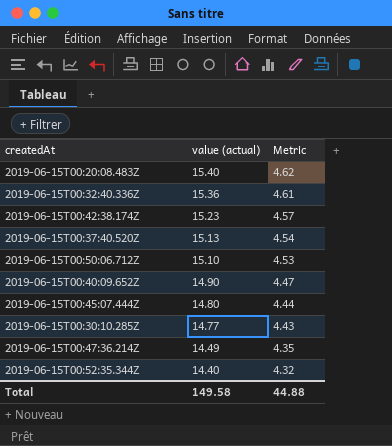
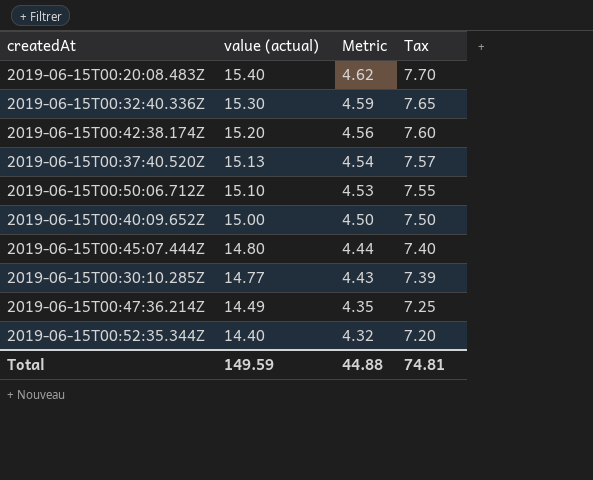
column Tax | formula: none -> [value (actual)] * 0.5
2019-06-15T00:32:40.336Z | value (actual): 15.36 -> 15.30
2019-06-15T00:32:40.336Z | Metric: 4.61 -> 4.59
2019-06-15T00:42:38.174Z | value (actual): 15.23 -> 15.20
2019-06-15T00:42:38.174Z | Metric: 4.57 -> 4.56
2019-06-15T00:40:09.652Z | value (actual): 14.90 -> 15.00
2019-06-15T00:40:09.652Z | Metric: 4.47 -> 4.50
Total | value (actual): 149.58 -> 149.59

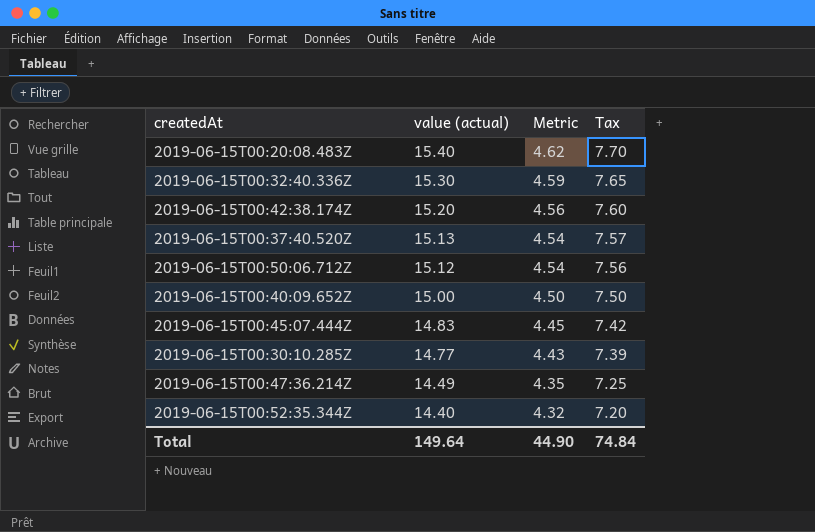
2019-06-15T00:50:06.712Z | value (actual): 15.10 -> 15.12
2019-06-15T00:50:06.712Z | Metric: 4.53 -> 4.54
2019-06-15T00:50:06.712Z | Tax: 7.55 -> 7.56
2019-06-15T00:45:07.444Z | value (actual): 14.80 -> 14.83
2019-06-15T00:45:07.444Z | Metric: 4.44 -> 4.45
2019-06-15T00:45:07.444Z | Tax: 7.40 -> 7.42
Total | value (actual): 149.59 -> 149.64
Total | Metric: 44.88 -> 44.90
Total | Tax: 74.81 -> 74.84

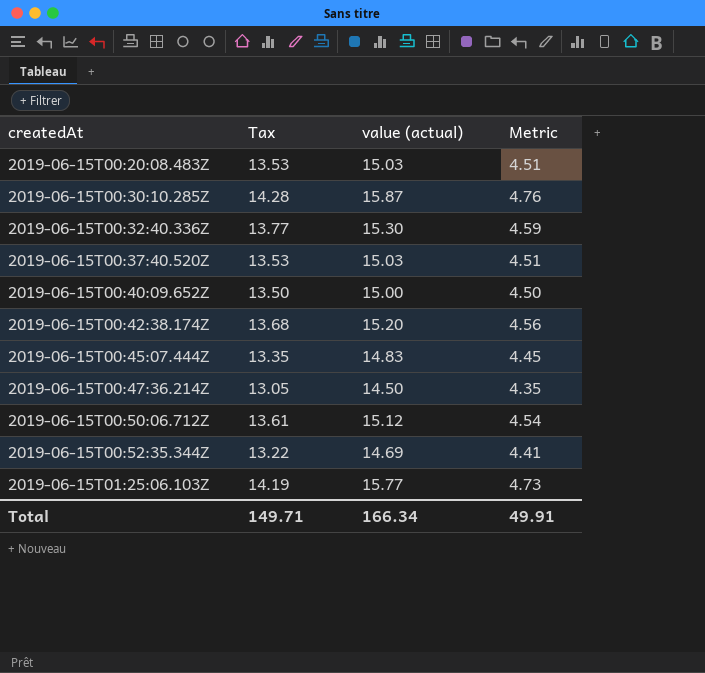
row order: value (actual) descending -> createdAt ascending
column Tax | formula: [value (actual)] * 0.5 -> [value (actual)] * 0.9
column Tax | position: 4 -> 2
2019-06-15T00:20:08.483Z | value (actual): 15.40 -> 15.03
2019-06-15T00:20:08.483Z | Metric: 4.62 -> 4.51
2019-06-15T00:30:10.285Z | value (actual): 14.77 -> 15.87
2019-06-15T00:30:10.285Z | Metric: 4.43 -> 4.76
2019-06-15T00:37:40.520Z | value (actual): 15.13 -> 15.03
2019-06-15T00:37:40.520Z | Metric: 4.54 -> 4.51
2019-06-15T00:47:36.214Z | value (actual): 14.49 -> 14.50
2019-06-15T00:52:35.344Z | value (actual): 14.40 -> 14.69
2019-06-15T00:52:35.344Z | Metric: 4.32 -> 4.41
row 2019-06-15T01:25:06.103Z: none -> 14.19 | 15.77 | 4.73
Total | Tax: 74.84 -> 149.71
Total | value (actual): 149.64 -> 166.34
Total | Metric: 44.90 -> 49.91

